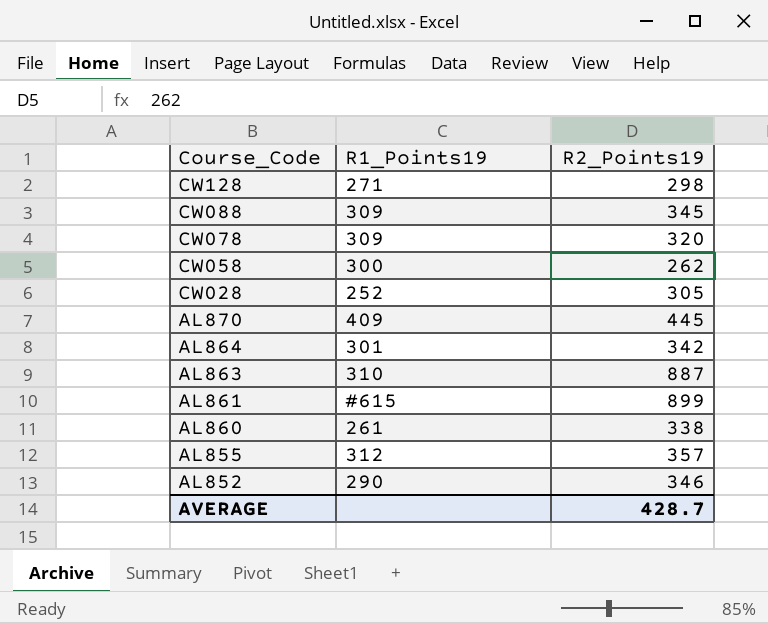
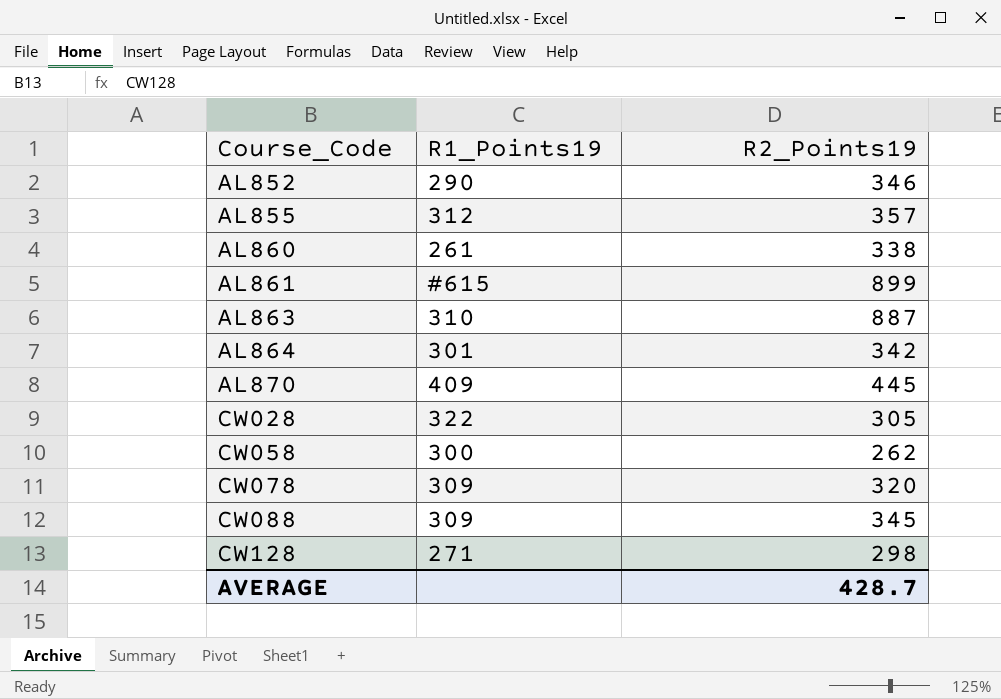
row order: Course_Code descending -> Course_Code ascending
CW028 | R1_Points19: 252 -> 322

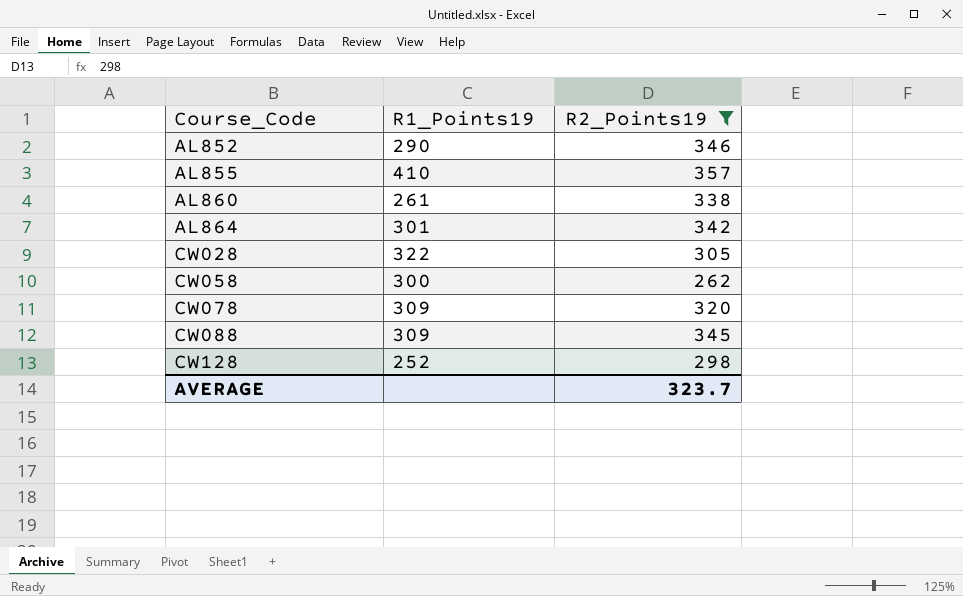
filter: none -> R2_Points19 <= 357
AL855 | R1_Points19: 312 -> 410
CW128 | R1_Points19: 271 -> 252
AVERAGE | R2_Points19: 428.7 -> 323.7

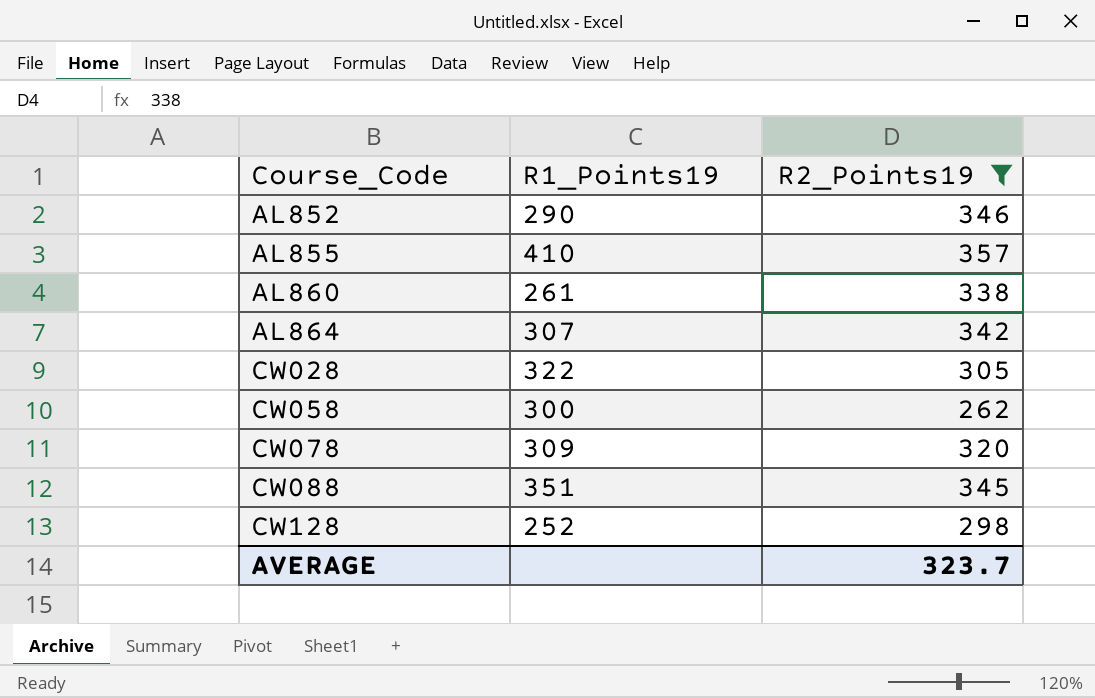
AL864 | R1_Points19: 301 -> 307
CW088 | R1_Points19: 309 -> 351

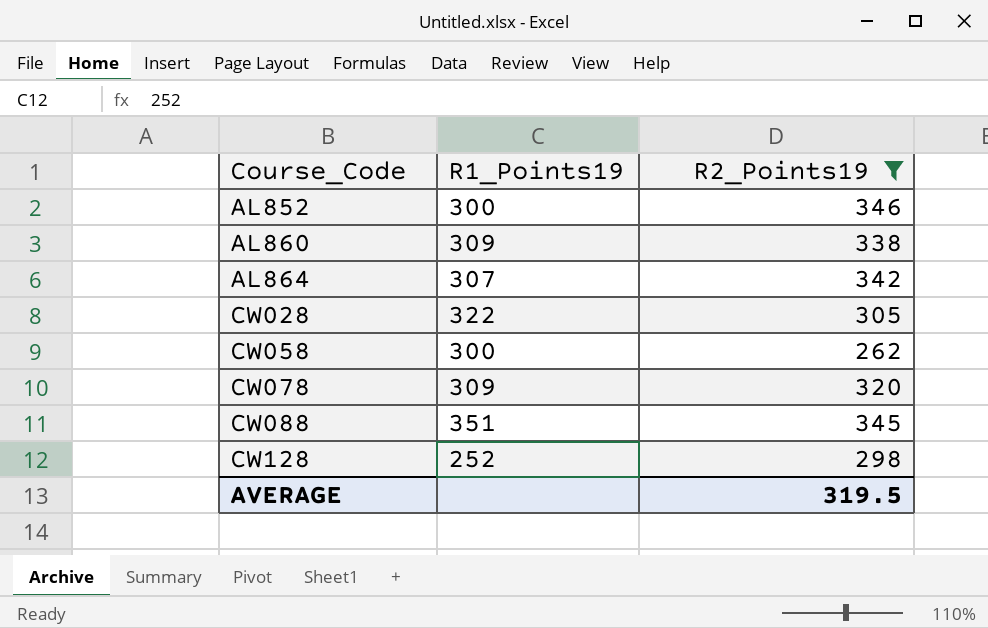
row AL855: 410 | 357 -> none
AL852 | R1_Points19: 290 -> 300
AL860 | R1_Points19: 261 -> 309
AVERAGE | R2_Points19: 323.7 -> 319.5

